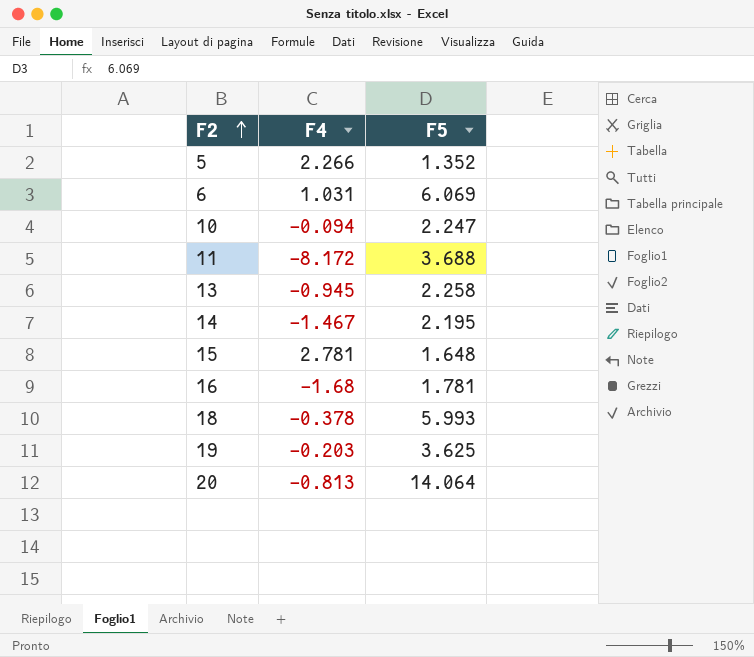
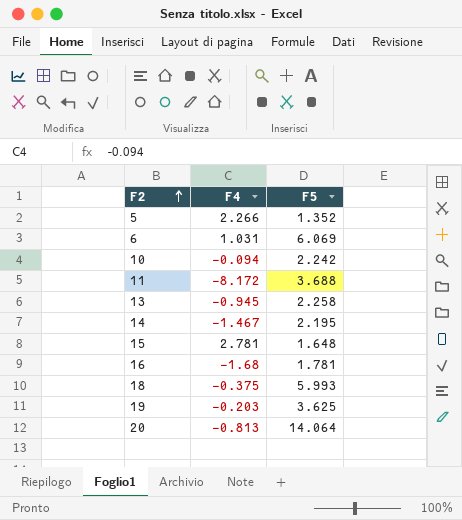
10 | F5: 2.247 -> 2.242
18 | F4: -0.378 -> -0.375

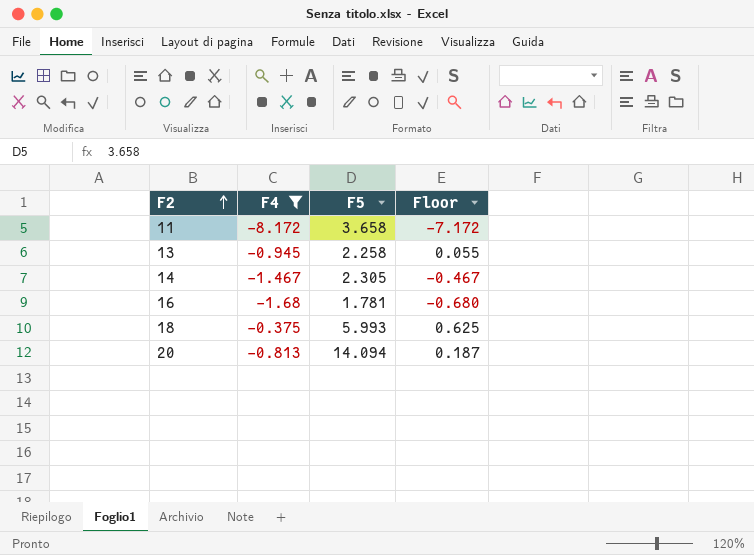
filter: none -> F4 <= -0.375
column Floor | formula: none -> [F4] + 1
11 | F5: 3.688 -> 3.658
14 | F5: 2.195 -> 2.305
20 | F5: 14.064 -> 14.094

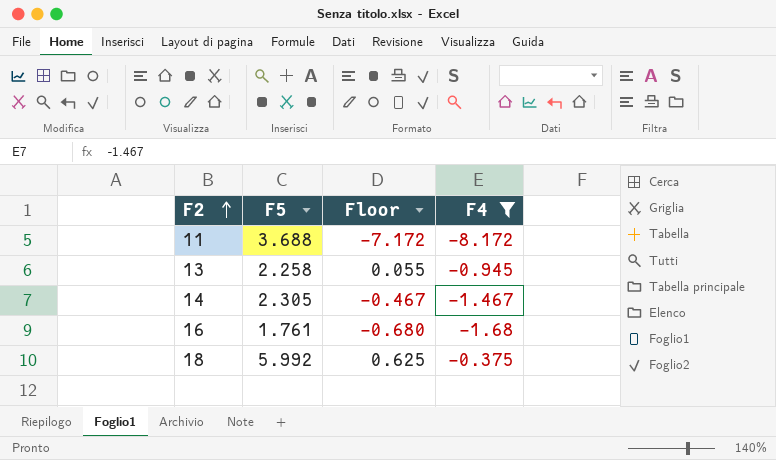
column F4 | position: 2 -> 4
row 20: -0.813 | 14.094 | 0.187 -> none
11 | F5: 3.658 -> 3.688
16 | F5: 1.781 -> 1.761
18 | F5: 5.993 -> 5.992

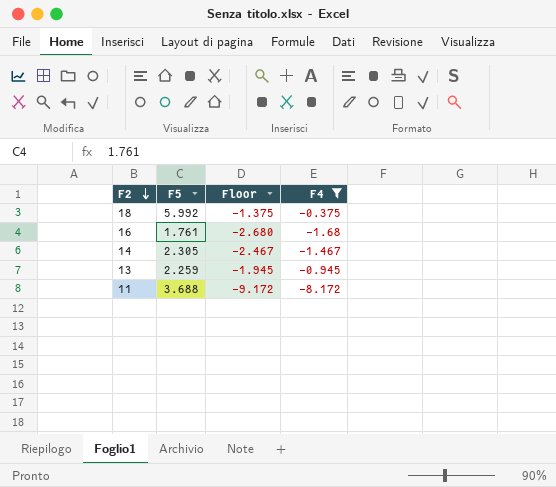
row order: F2 ascending -> F2 descending
column Floor | formula: [F4] + 1 -> [F4] - 1
13 | F5: 2.258 -> 2.259

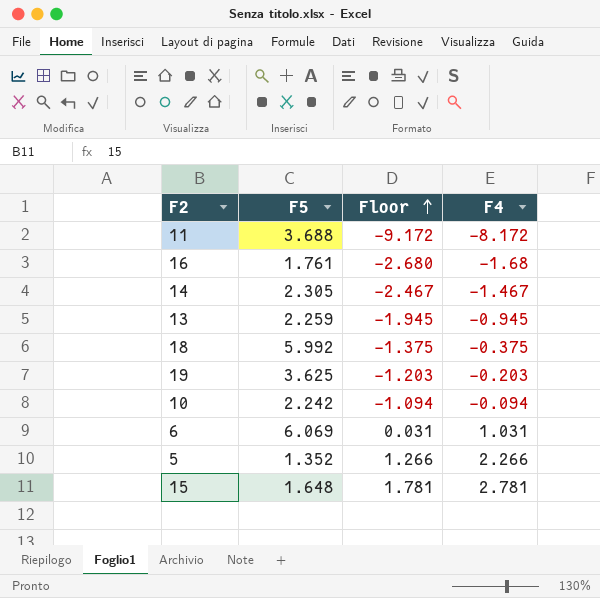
filter: F4 <= -0.375 -> none
row order: F2 descending -> Floor ascending

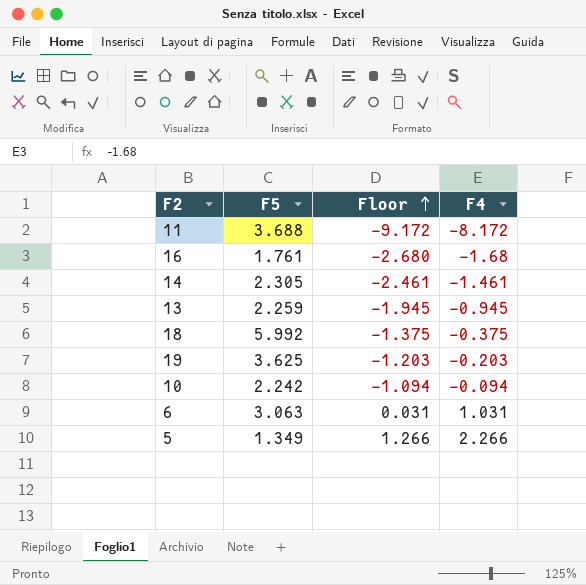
row 15: 1.648 | 1.781 | 2.781 -> none
14 | Floor: -2.467 -> -2.461
14 | F4: -1.467 -> -1.461
6 | F5: 6.069 -> 3.063
5 | F5: 1.352 -> 1.349

